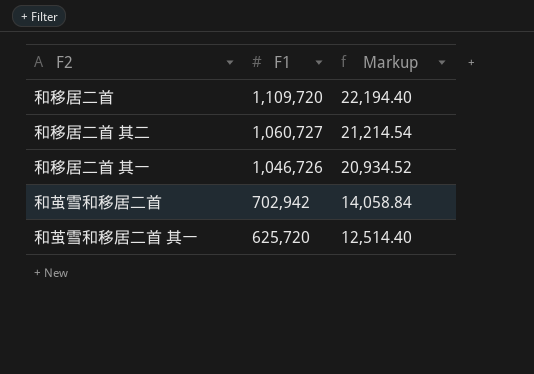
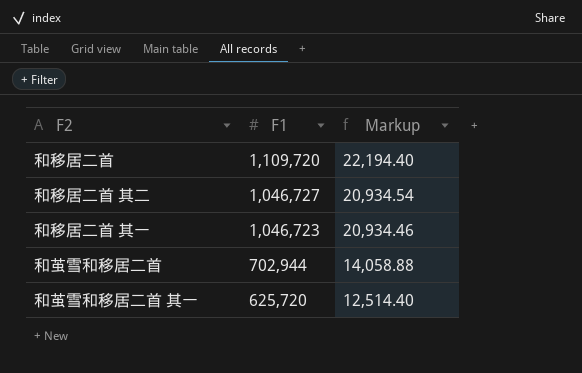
和移居二首 其二 | F1: 1,060,727 -> 1,046,727
和移居二首 其二 | Markup: 21,214.54 -> 20,934.54
和移居二首 其一 | F1: 1,046,726 -> 1,046,723
和移居二首 其一 | Markup: 20,934.52 -> 20,934.46
和茧雪和移居二首 | F1: 702,942 -> 702,944
和茧雪和移居二首 | Markup: 14,058.84 -> 14,058.88

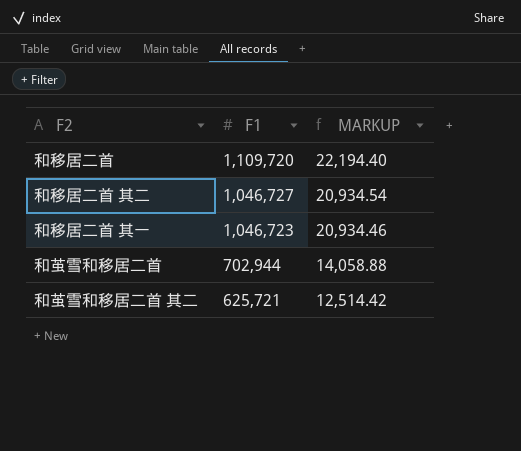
column name: Markup -> MARKUP
row 和茧雪和移居二首 其一: 625,720 | 12,514.40 -> none
row 和茧雪和移居二首 其二: none -> 625,721 | 12,514.42

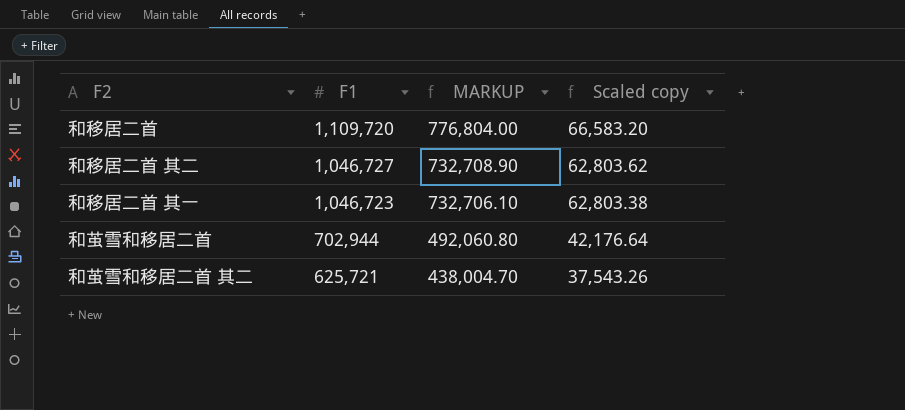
column MARKUP | formula: [F1] * 0.02 -> [F1] * 0.7
column Scaled copy | formula: none -> [F1] * 0.06

